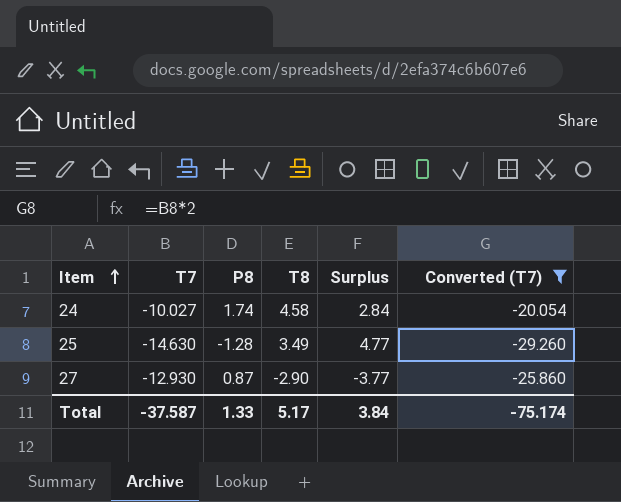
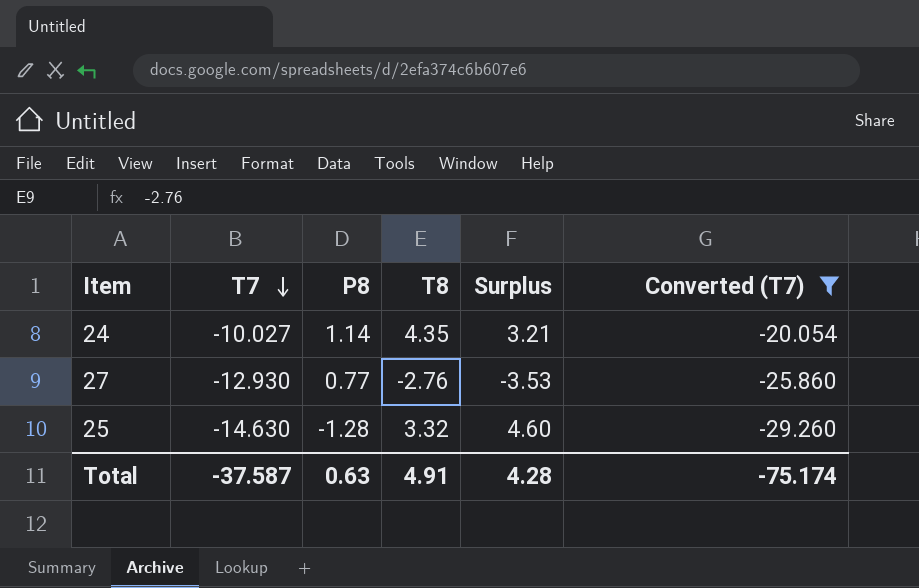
row order: Item ascending -> T7 descending
24 | P8: 1.74 -> 1.14
24 | T8: 4.58 -> 4.35
24 | Surplus: 2.84 -> 3.21
27 | P8: 0.87 -> 0.77
27 | T8: -2.90 -> -2.76
27 | Surplus: -3.77 -> -3.53
25 | T8: 3.49 -> 3.32
25 | Surplus: 4.77 -> 4.60
Total | P8: 1.33 -> 0.63
Total | T8: 5.17 -> 4.91
Total | Surplus: 3.84 -> 4.28

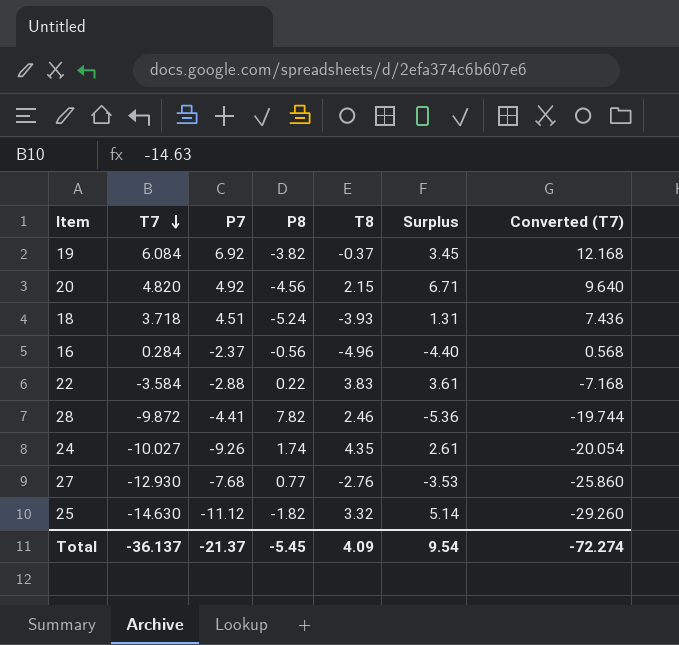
filter: Converted (T7) <= -20.054 -> none
column P7 | position: none -> 3
24 | P8: 1.14 -> 1.74
24 | Surplus: 3.21 -> 2.61
25 | P8: -1.28 -> -1.82
25 | Surplus: 4.60 -> 5.14
Total | T7: -37.587 -> -36.137
Total | P8: 0.63 -> -5.45
Total | T8: 4.91 -> 4.09
Total | Surplus: 4.28 -> 9.54
Total | Converted (T7): -75.174 -> -72.274

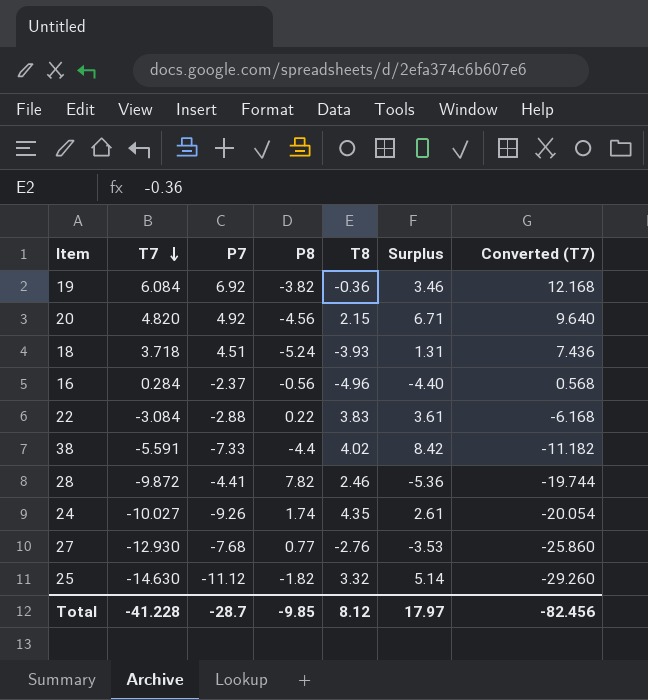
19 | T8: -0.37 -> -0.36
19 | Surplus: 3.45 -> 3.46
22 | T7: -3.584 -> -3.084
22 | Converted (T7): -7.168 -> -6.168
row 38: none -> -5.591 | -7.33 | -4.4 | 4.02 | 8.42 | -11.182
Total | T7: -36.137 -> -41.228
Total | P7: -21.37 -> -28.7
Total | P8: -5.45 -> -9.85
Total | T8: 4.09 -> 8.12
Total | Surplus: 9.54 -> 17.97
Total | Converted (T7): -72.274 -> -82.456

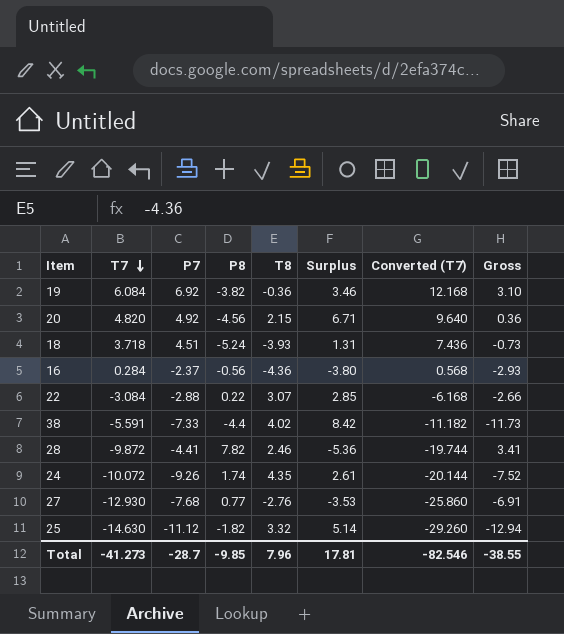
column Gross | formula: none -> [P7] + [P8]
16 | T8: -4.96 -> -4.36
16 | Surplus: -4.40 -> -3.80
22 | T8: 3.83 -> 3.07
22 | Surplus: 3.61 -> 2.85
24 | T7: -10.027 -> -10.072
24 | Converted (T7): -20.054 -> -20.144
Total | T7: -41.228 -> -41.273
Total | T8: 8.12 -> 7.96
Total | Surplus: 17.97 -> 17.81
Total | Converted (T7): -82.456 -> -82.546

